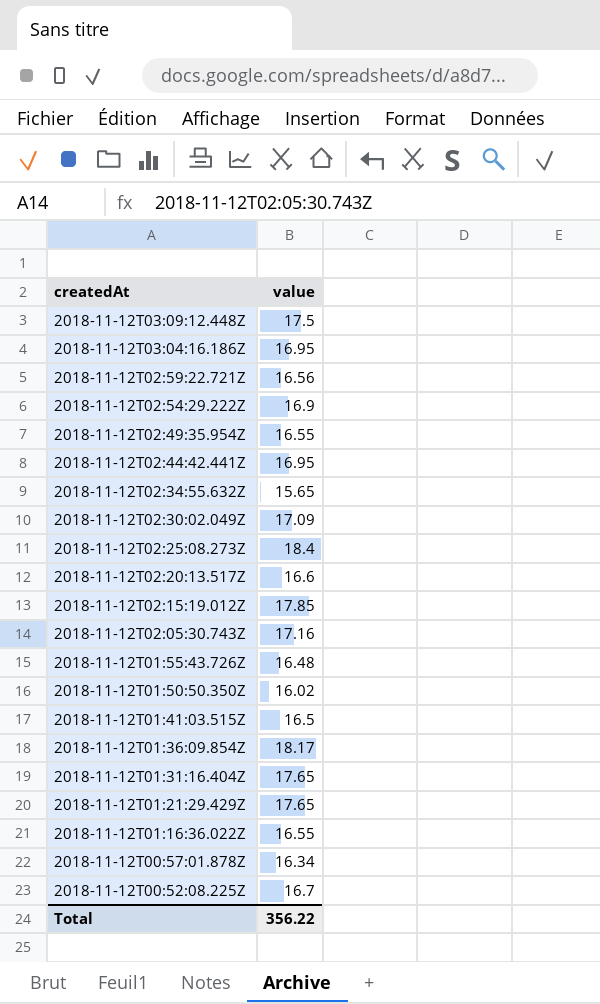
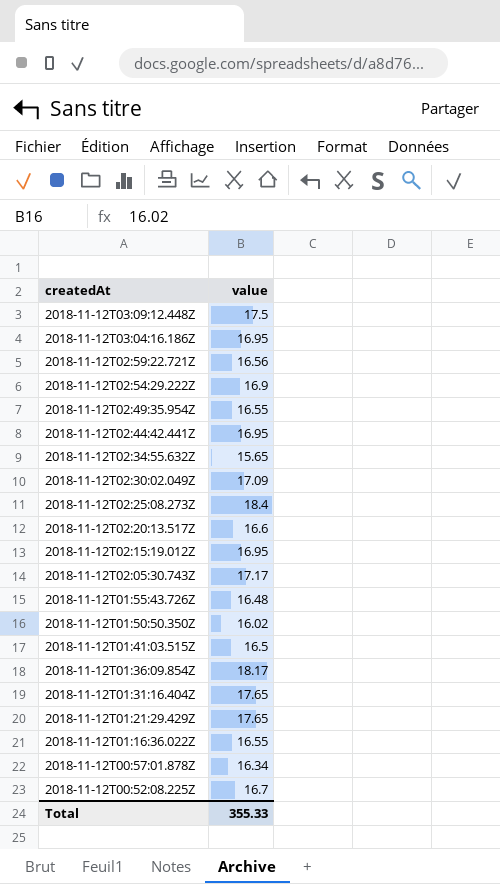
2018-11-12T02:15:19.012Z | value: 17.85 -> 16.95
2018-11-12T02:05:30.743Z | value: 17.16 -> 17.17
Total | value: 356.22 -> 355.33

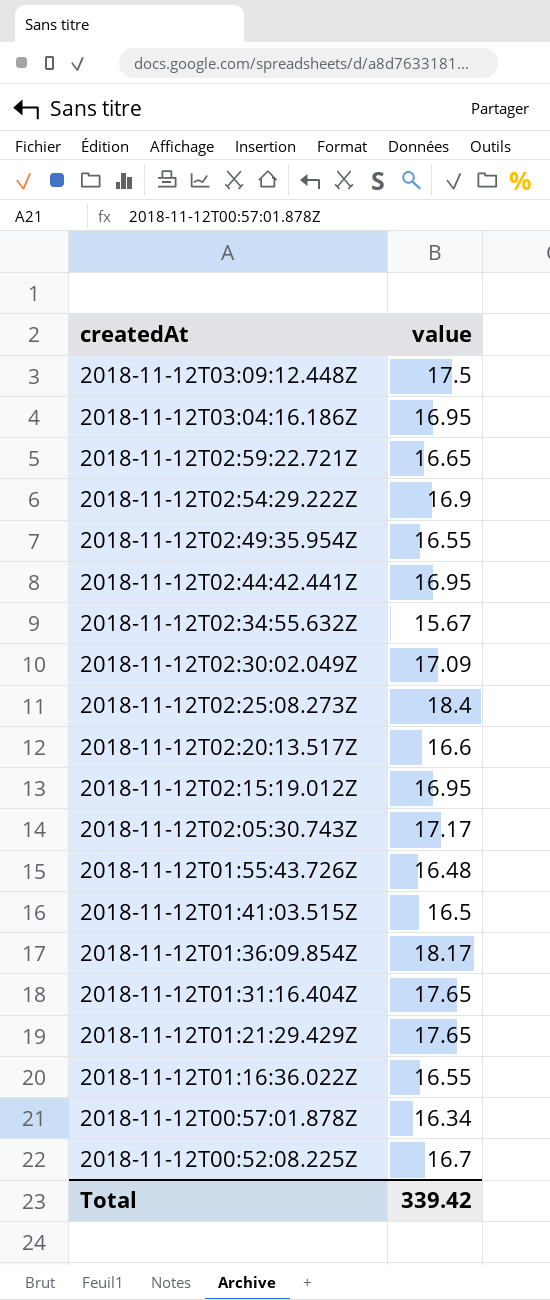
row 2018-11-12T01:50:50.350Z: 16.02 -> none
2018-11-12T02:59:22.721Z | value: 16.56 -> 16.65
2018-11-12T02:34:55.632Z | value: 15.65 -> 15.67
Total | value: 355.33 -> 339.42

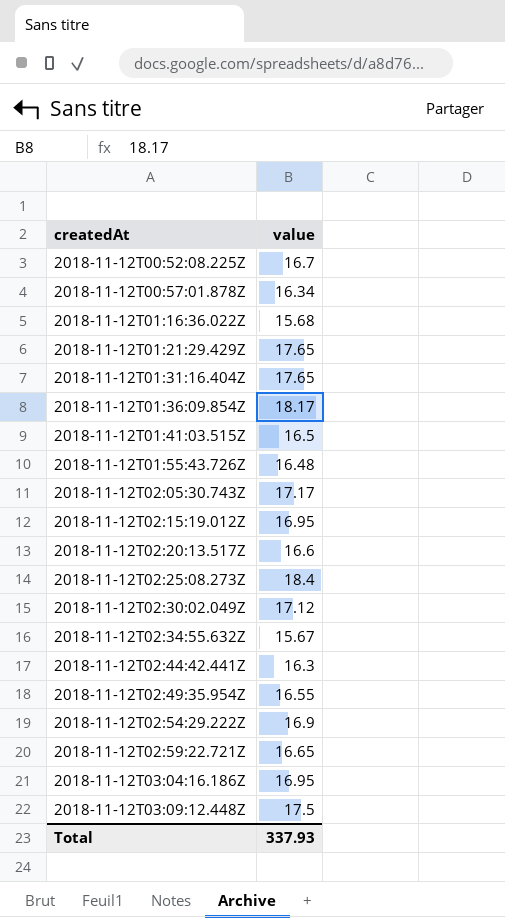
row order: createdAt descending -> createdAt ascending
2018-11-12T01:16:36.022Z | value: 16.55 -> 15.68
2018-11-12T02:30:02.049Z | value: 17.09 -> 17.12
2018-11-12T02:44:42.441Z | value: 16.95 -> 16.3
Total | value: 339.42 -> 337.93

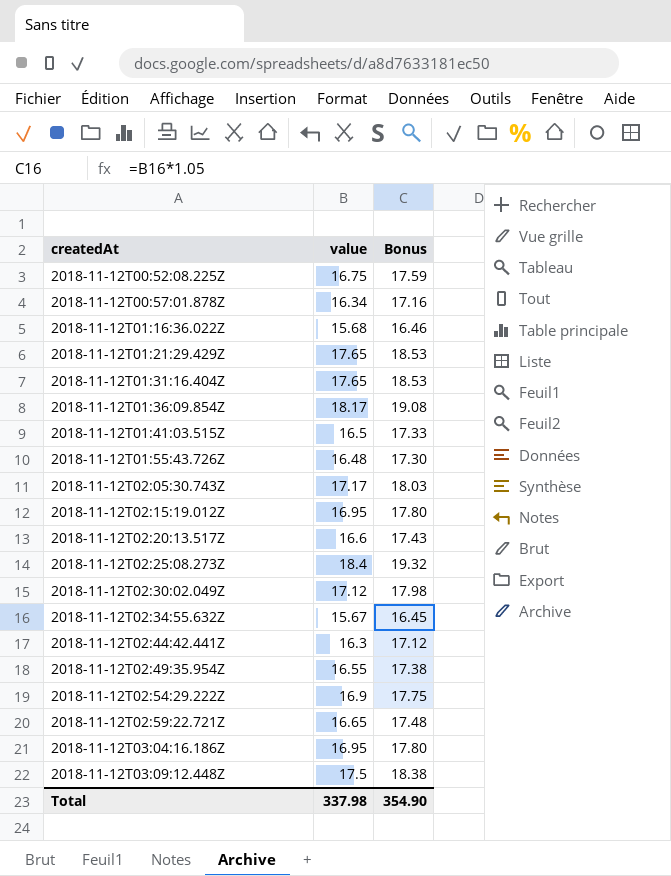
column Bonus | formula: none -> [value] * 1.05
2018-11-12T00:52:08.225Z | value: 16.7 -> 16.75
Total | value: 337.93 -> 337.98

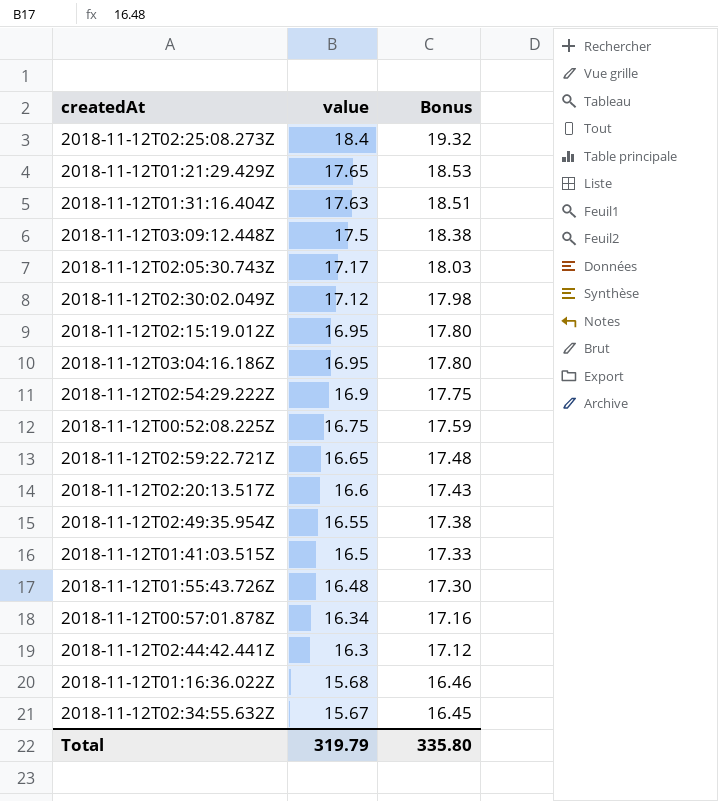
row order: createdAt ascending -> value descending
row 2018-11-12T01:36:09.854Z: 18.17 | 19.08 -> none
2018-11-12T01:31:16.404Z | value: 17.65 -> 17.63
2018-11-12T01:31:16.404Z | Bonus: 18.53 -> 18.51
Total | value: 337.98 -> 319.79
Total | Bonus: 354.90 -> 335.80

